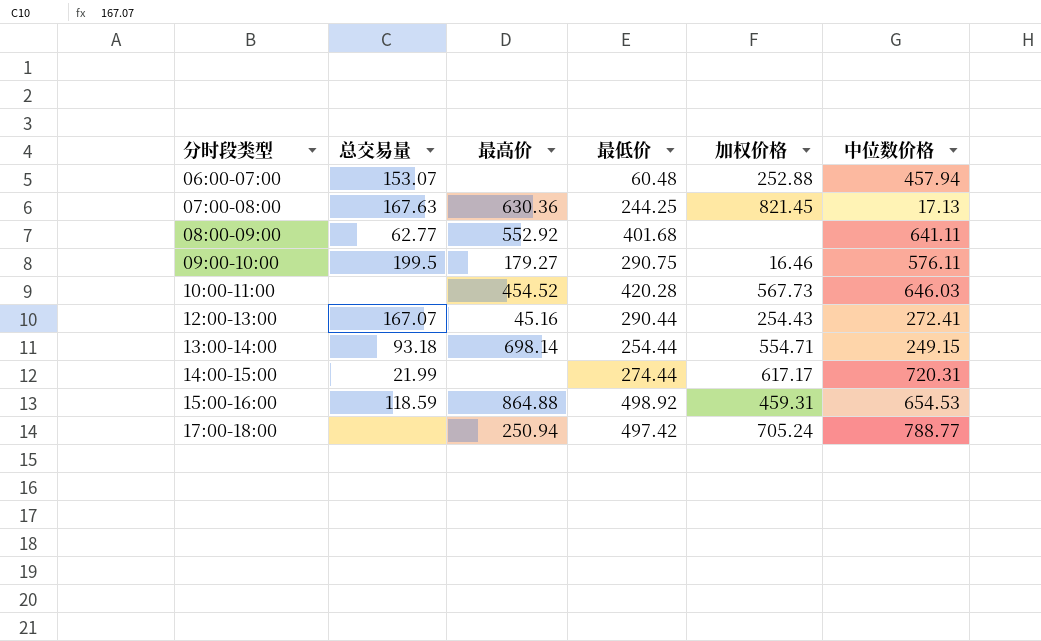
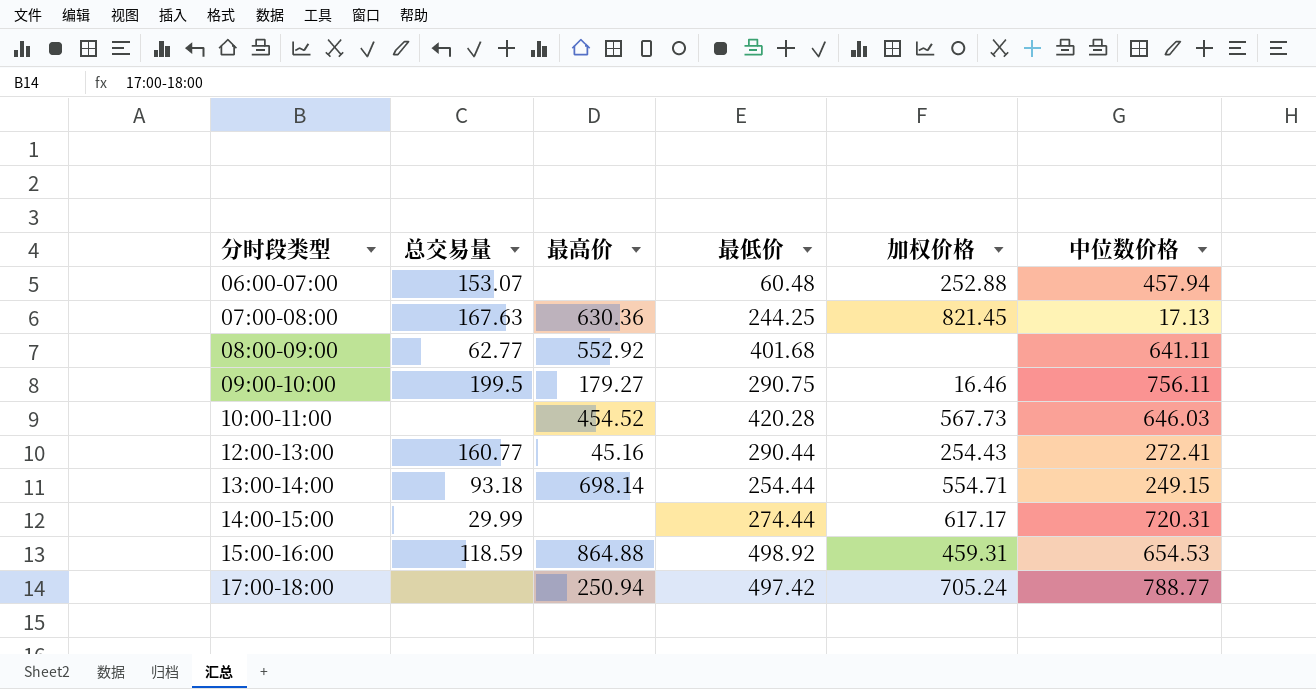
09:00-10:00 | 中位数价格: 576.11 -> 756.11
12:00-13:00 | 总交易量: 167.07 -> 160.77
14:00-15:00 | 总交易量: 21.99 -> 29.99

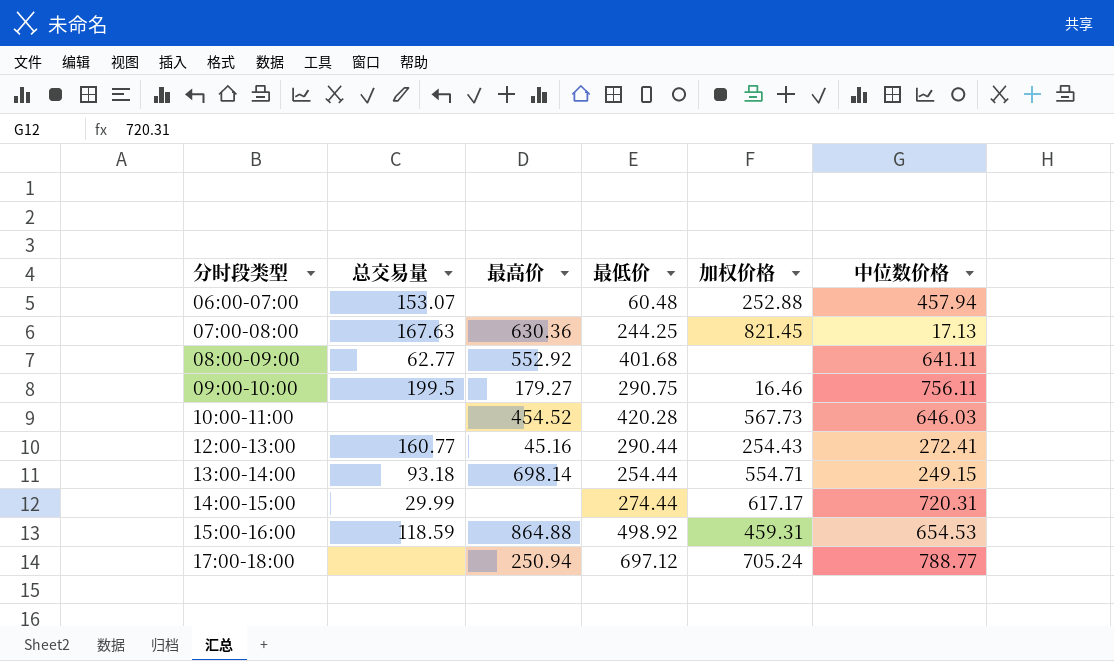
17:00-18:00 | 最低价: 497.42 -> 697.12

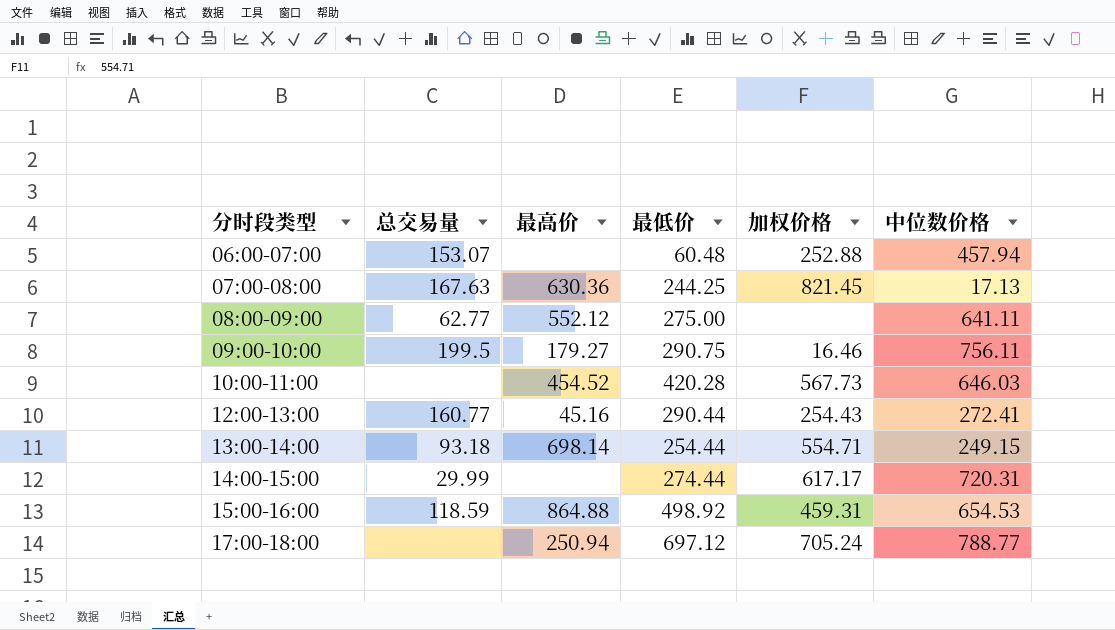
08:00-09:00 | 最高价: 552.92 -> 552.12
08:00-09:00 | 最低价: 401.68 -> 275.00

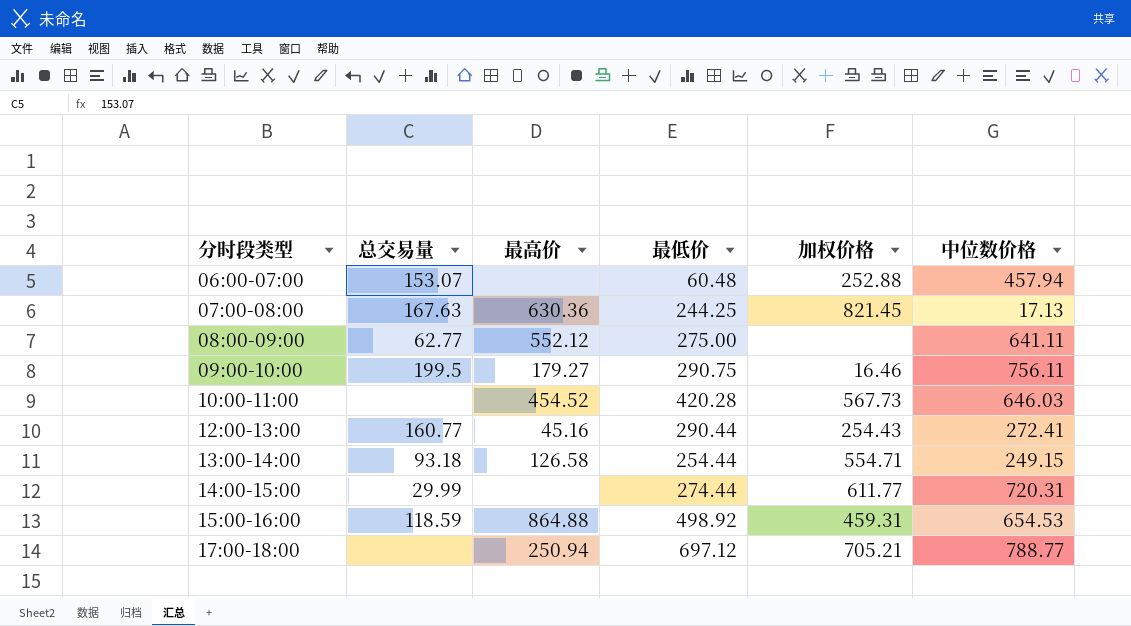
13:00-14:00 | 最高价: 698.14 -> 126.58
14:00-15:00 | 加权价格: 617.17 -> 611.77
17:00-18:00 | 加权价格: 705.24 -> 705.21

